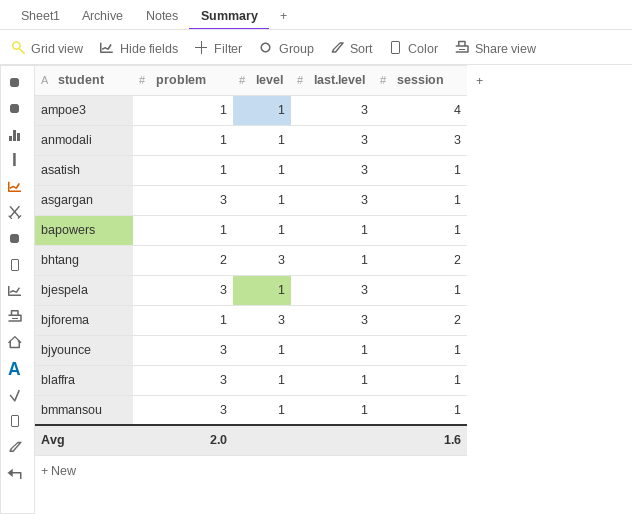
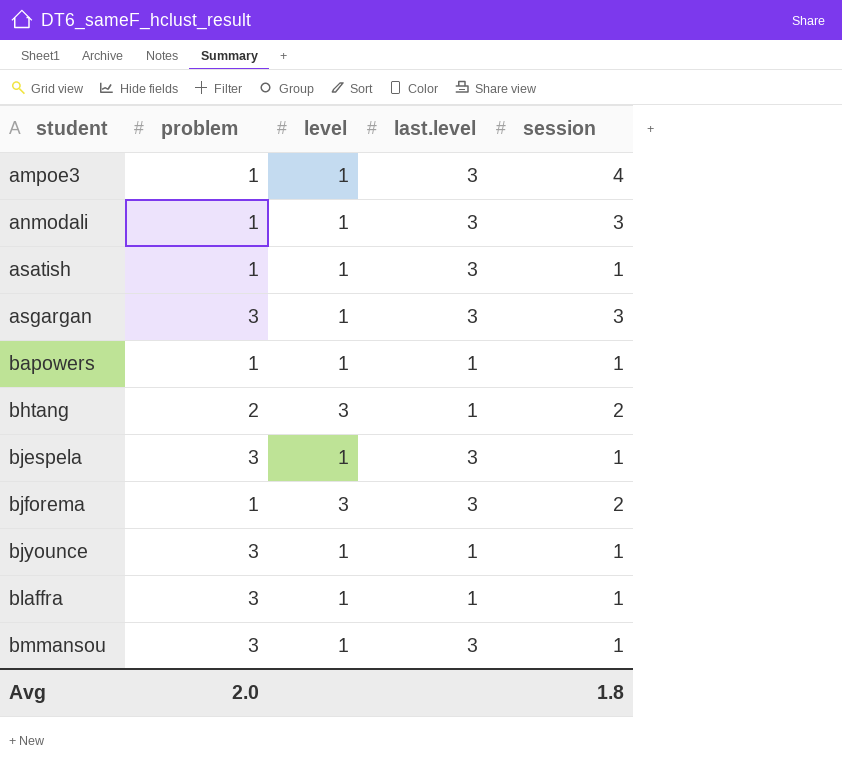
asgargan | session: 1 -> 3
bmmansou | last.level: 1 -> 3
Avg | session: 1.6 -> 1.8

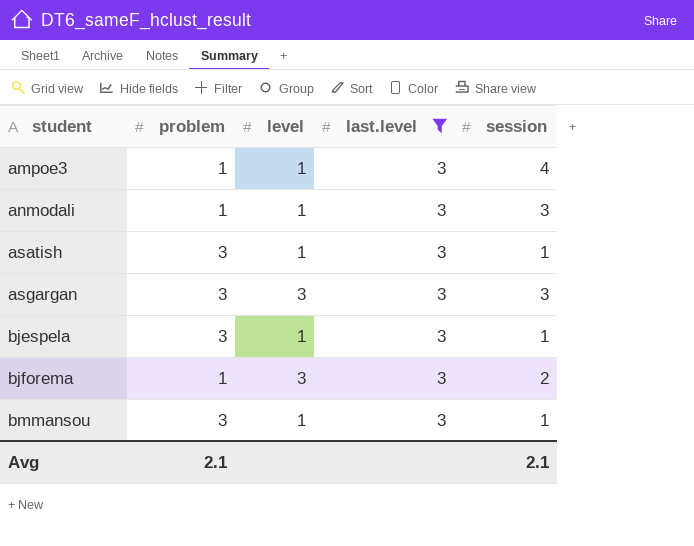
filter: none -> last.level = 3
asatish | problem: 1 -> 3
asgargan | level: 1 -> 3
Avg | problem: 2.0 -> 2.1
Avg | session: 1.8 -> 2.1

